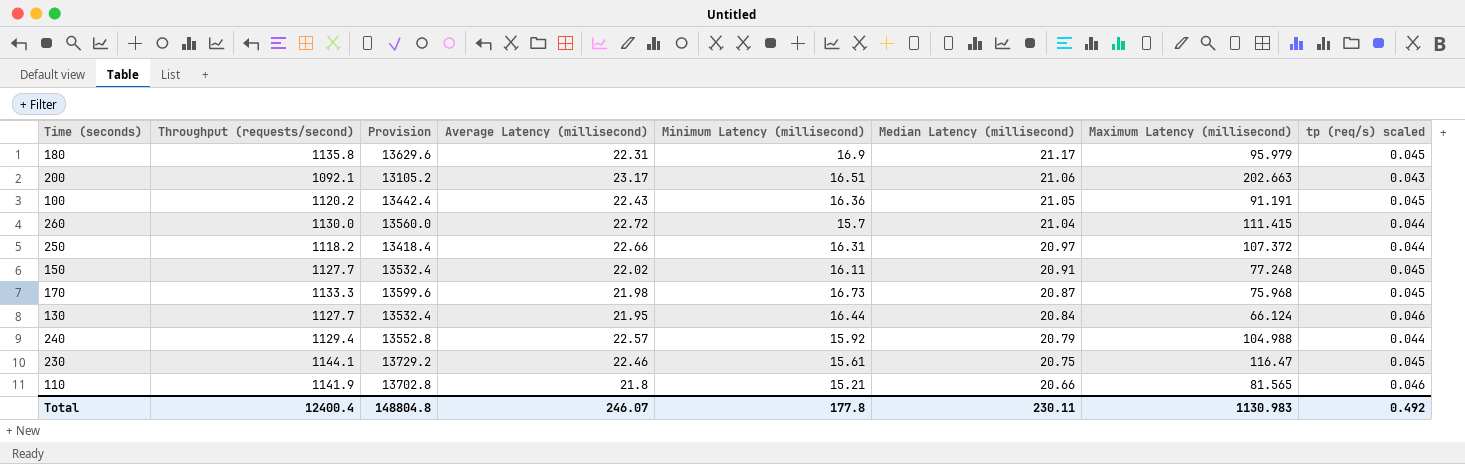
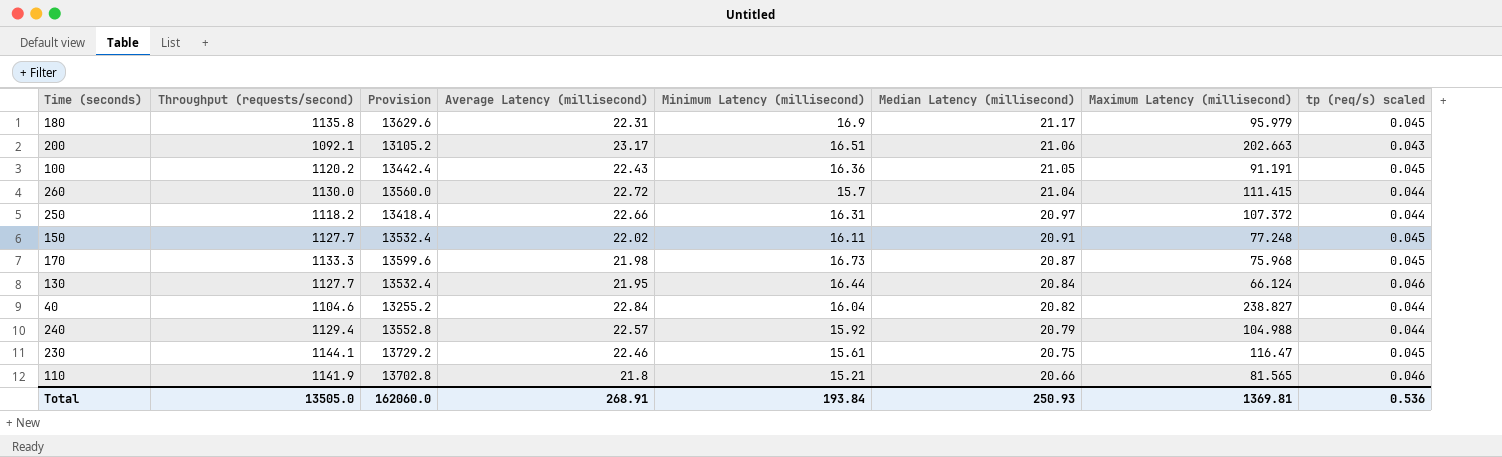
row 40: none -> 1104.6 | 13255.2 | 22.84 | 16.04 | 20.82 | 238.827 | 0.044
Total | Throughput (requests/second): 12400.4 -> 13505.0
Total | Provision: 148804.8 -> 162060.0
Total | Average Latency (millisecond): 246.07 -> 268.91
Total | Minimum Latency (millisecond): 177.8 -> 193.84
Total | Median Latency (millisecond): 230.11 -> 250.93
Total | Maximum Latency (millisecond): 1130.983 -> 1369.81
Total | tp (req/s) scaled: 0.492 -> 0.536

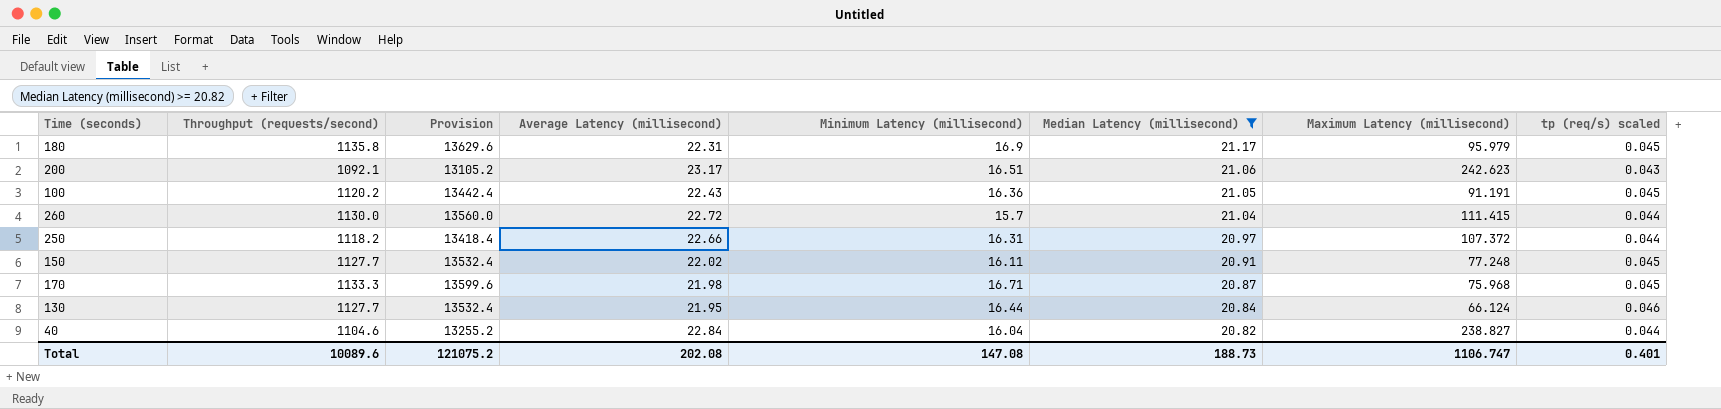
filter: none -> Median Latency (millisecond) >= 20.82
200 | Maximum Latency (millisecond): 202.663 -> 242.623
170 | Minimum Latency (millisecond): 16.73 -> 16.71
Total | Throughput (requests/second): 13505.0 -> 10089.6
Total | Provision: 162060.0 -> 121075.2
Total | Average Latency (millisecond): 268.91 -> 202.08
Total | Minimum Latency (millisecond): 193.84 -> 147.08
Total | Median Latency (millisecond): 250.93 -> 188.73
Total | Maximum Latency (millisecond): 1369.81 -> 1106.747
Total | tp (req/s) scaled: 0.536 -> 0.401

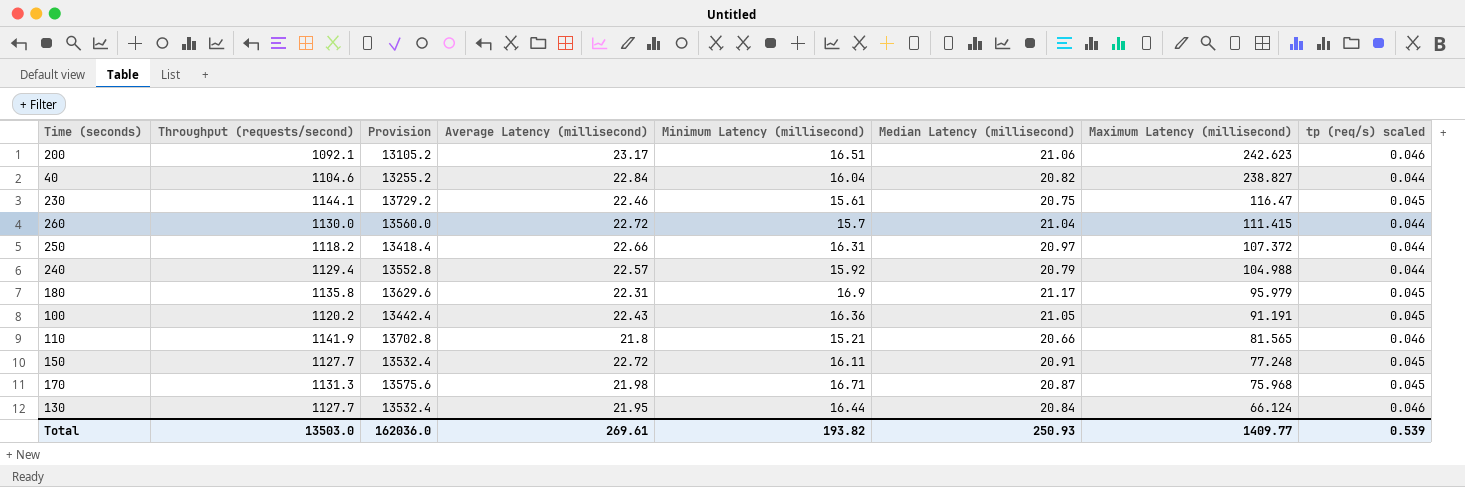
filter: Median Latency (millisecond) >= 20.82 -> none
row order: Median Latency (millisecond) descending -> Maximum Latency (millisecond) descending
200 | tp (req/s) scaled: 0.043 -> 0.046
150 | Average Latency (millisecond): 22.02 -> 22.72
170 | Throughput (requests/second): 1133.3 -> 1131.3
170 | Provision: 13599.6 -> 13575.6
Total | Throughput (requests/second): 10089.6 -> 13503.0
Total | Provision: 121075.2 -> 162036.0
Total | Average Latency (millisecond): 202.08 -> 269.61
Total | Minimum Latency (millisecond): 147.08 -> 193.82
Total | Median Latency (millisecond): 188.73 -> 250.93
Total | Maximum Latency (millisecond): 1106.747 -> 1409.77
Total | tp (req/s) scaled: 0.401 -> 0.539

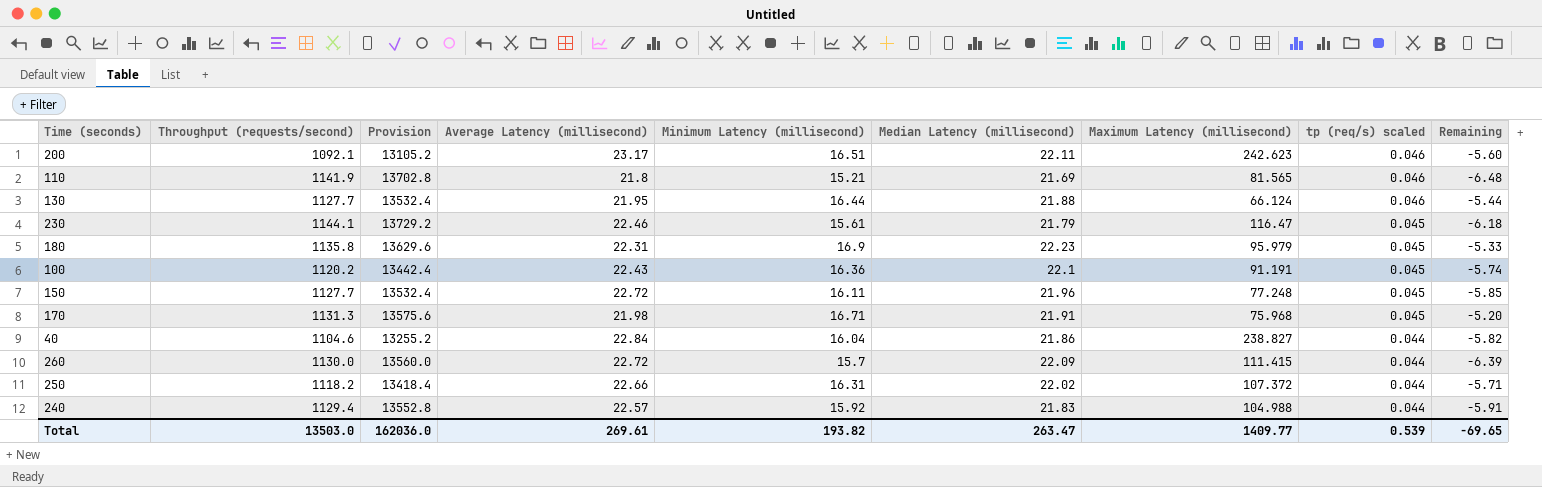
row order: Maximum Latency (millisecond) descending -> tp (req/s) scaled descending
column Remaining | formula: none -> [Minimum Latency (millisecond)] - [Median Latency (millisecond)]
200 | Median Latency (millisecond): 21.06 -> 22.11
110 | Median Latency (millisecond): 20.66 -> 21.69
130 | Median Latency (millisecond): 20.84 -> 21.88
230 | Median Latency (millisecond): 20.75 -> 21.79
180 | Median Latency (millisecond): 21.17 -> 22.23
100 | Median Latency (millisecond): 21.05 -> 22.1
150 | Median Latency (millisecond): 20.91 -> 21.96
170 | Median Latency (millisecond): 20.87 -> 21.91
40 | Median Latency (millisecond): 20.82 -> 21.86
260 | Median Latency (millisecond): 21.04 -> 22.09
250 | Median Latency (millisecond): 20.97 -> 22.02
240 | Median Latency (millisecond): 20.79 -> 21.83
Total | Median Latency (millisecond): 250.93 -> 263.47

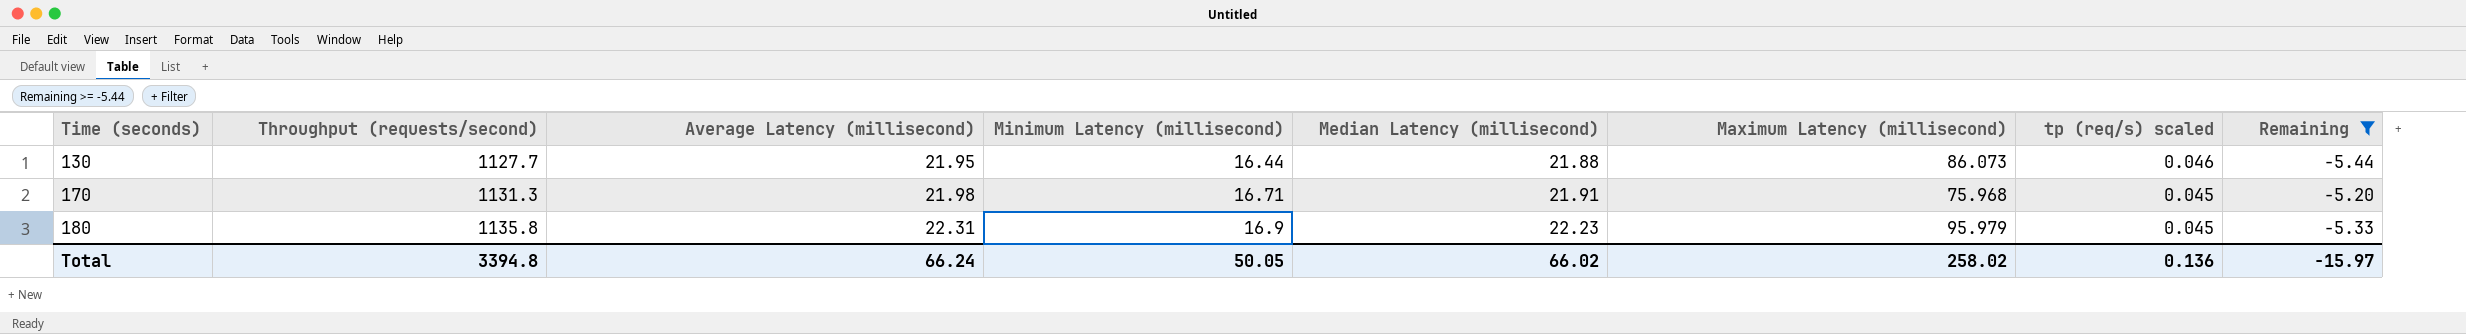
filter: none -> Remaining >= -5.44
row order: tp (req/s) scaled descending -> Time (seconds) ascending
column Provision | formula: [Throughput (requests/second)] * 12 -> none
130 | Maximum Latency (millisecond): 66.124 -> 86.073
Total | Throughput (requests/second): 13503.0 -> 3394.8
Total | Average Latency (millisecond): 269.61 -> 66.24
Total | Minimum Latency (millisecond): 193.82 -> 50.05
Total | Median Latency (millisecond): 263.47 -> 66.02
Total | Maximum Latency (millisecond): 1409.77 -> 258.02
Total | tp (req/s) scaled: 0.539 -> 0.136
Total | Remaining: -69.65 -> -15.97

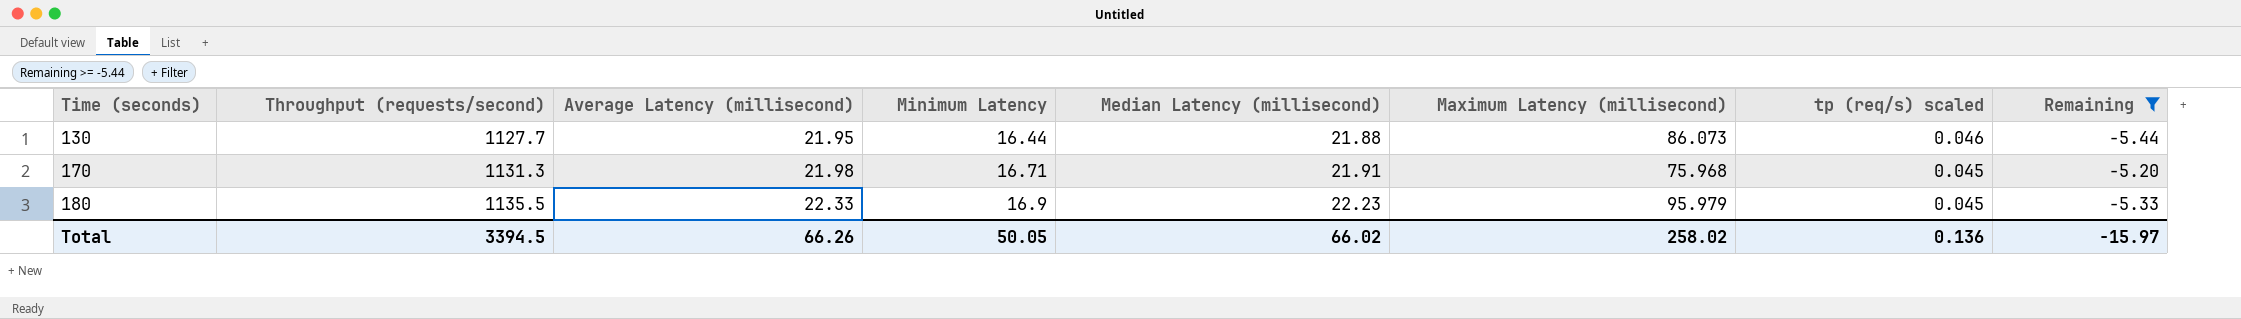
column name: Minimum Latency (millisecond) -> Minimum Latency
180 | Throughput (requests/second): 1135.8 -> 1135.5
180 | Average Latency (millisecond): 22.31 -> 22.33
Total | Throughput (requests/second): 3394.8 -> 3394.5
Total | Average Latency (millisecond): 66.24 -> 66.26

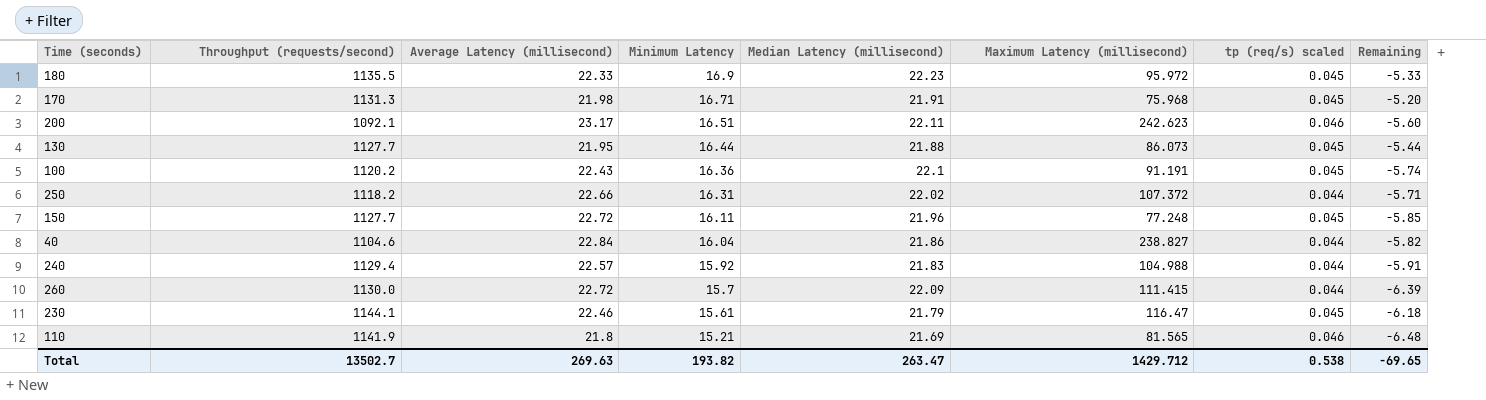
filter: Remaining >= -5.44 -> none
row order: Time (seconds) ascending -> Minimum Latency descending
180 | Maximum Latency (millisecond): 95.979 -> 95.972
130 | tp (req/s) scaled: 0.046 -> 0.045
Total | Throughput (requests/second): 3394.5 -> 13502.7
Total | Average Latency (millisecond): 66.26 -> 269.63
Total | Minimum Latency: 50.05 -> 193.82
Total | Median Latency (millisecond): 66.02 -> 263.47
Total | Maximum Latency (millisecond): 258.02 -> 1429.712
Total | tp (req/s) scaled: 0.136 -> 0.538
Total | Remaining: -15.97 -> -69.65

